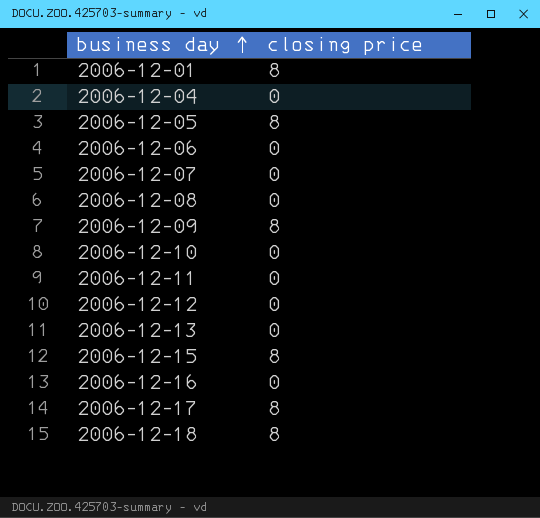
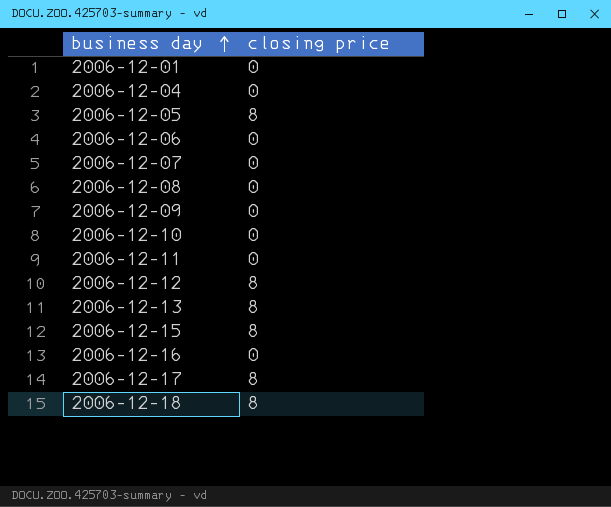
2006-12-01 | closing price: 8 -> 0
2006-12-09 | closing price: 8 -> 0
2006-12-12 | closing price: 0 -> 8
2006-12-13 | closing price: 0 -> 8

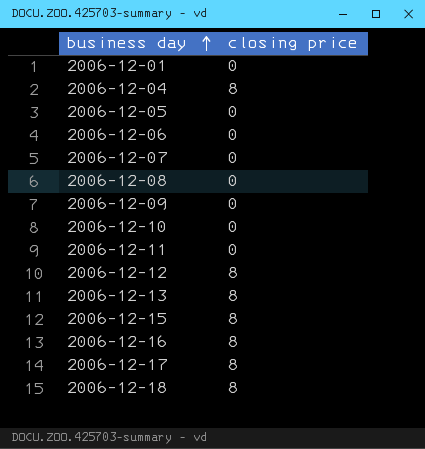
2006-12-04 | closing price: 0 -> 8
2006-12-05 | closing price: 8 -> 0
2006-12-16 | closing price: 0 -> 8

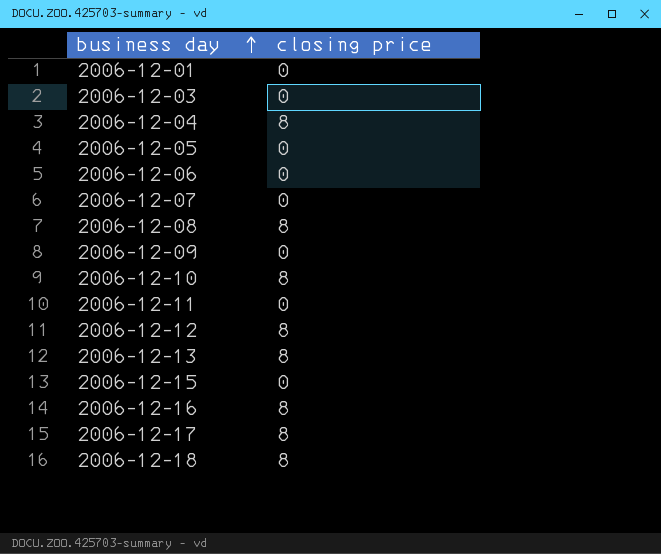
row 2006-12-03: none -> 0
2006-12-08 | closing price: 0 -> 8
2006-12-10 | closing price: 0 -> 8
2006-12-15 | closing price: 8 -> 0

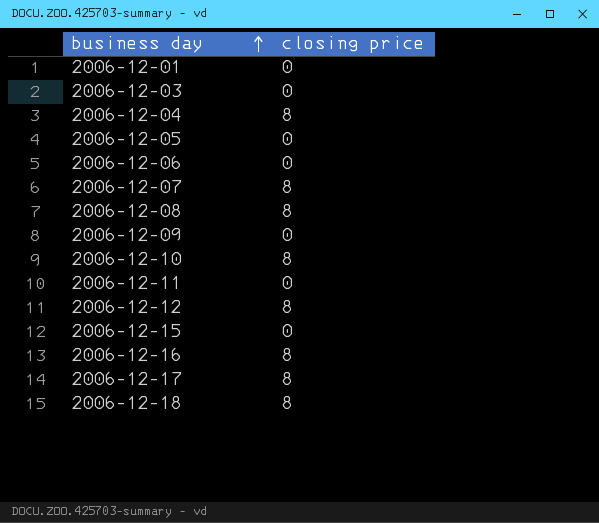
row 2006-12-13: 8 -> none
2006-12-07 | closing price: 0 -> 8

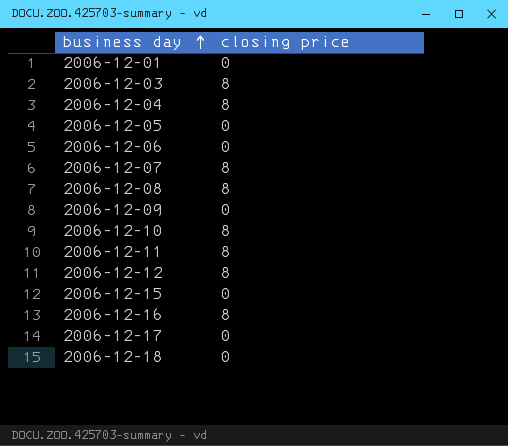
2006-12-03 | closing price: 0 -> 8
2006-12-11 | closing price: 0 -> 8
2006-12-17 | closing price: 8 -> 0
2006-12-18 | closing price: 8 -> 0

